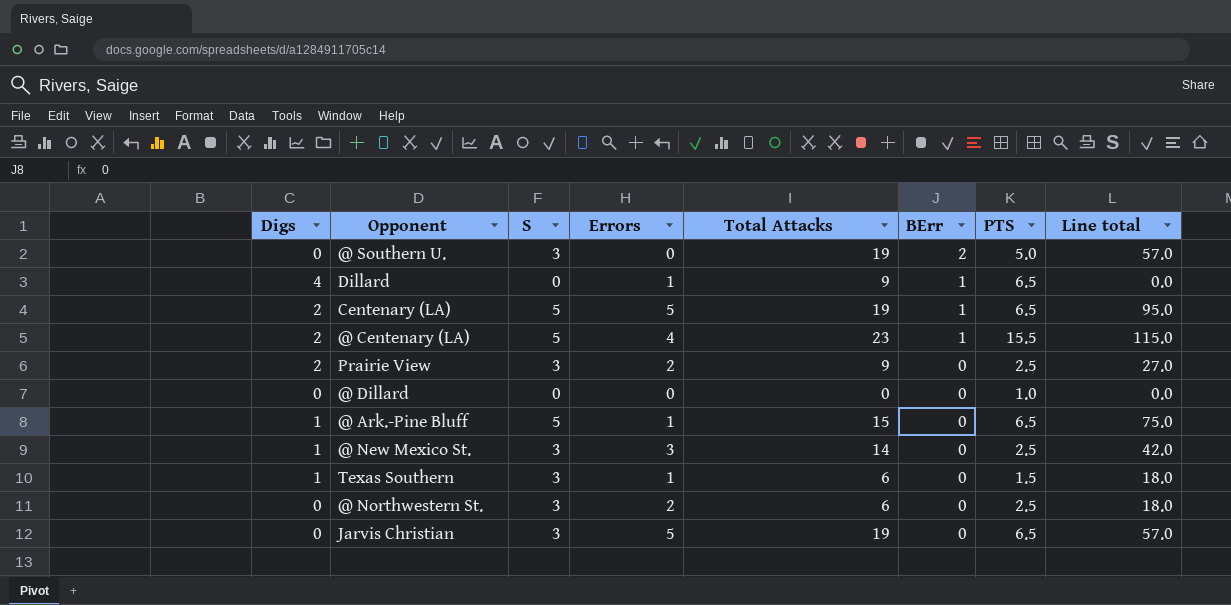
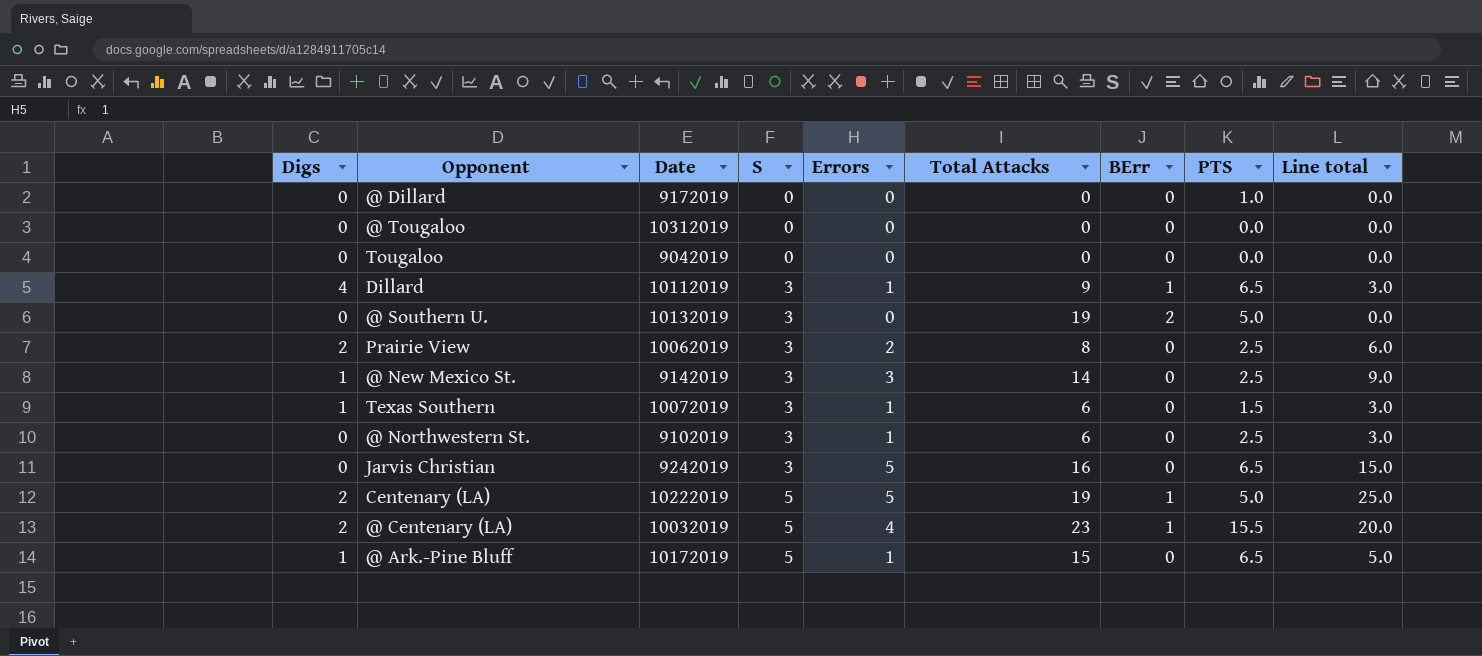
row order: BErr descending -> S ascending
column Date | position: none -> 3
column Line total | formula: [S] * [Total Attacks] -> [S] * [Errors]
row @ Tougaloo: none -> 0 | 10312019 | 0 | 0 | 0 | 0 | 0.0 | 0.0
row Tougaloo: none -> 0 | 9042019 | 0 | 0 | 0 | 0 | 0.0 | 0.0
Dillard | S: 0 -> 3
Prairie View | Total Attacks: 9 -> 8
@ Northwestern St. | Errors: 2 -> 1
Jarvis Christian | Total Attacks: 19 -> 16
Centenary (LA) | PTS: 6.5 -> 5.0

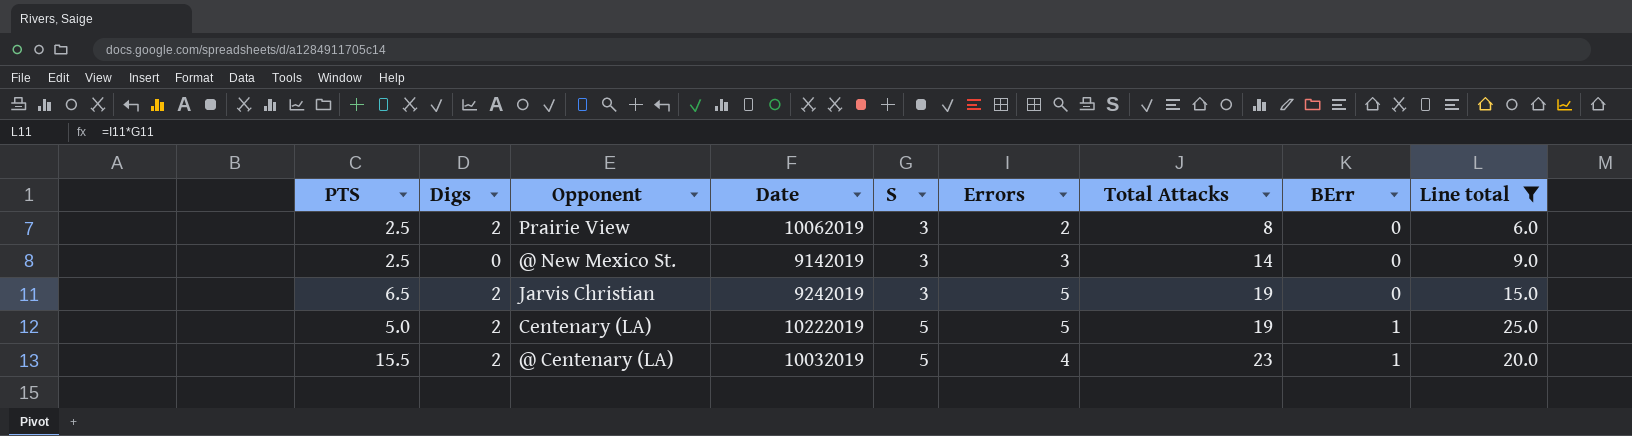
filter: none -> Line total >= 6.0
column PTS | position: 8 -> 1
@ New Mexico St. | Digs: 1 -> 0
Jarvis Christian | Digs: 0 -> 2
Jarvis Christian | Total Attacks: 16 -> 19

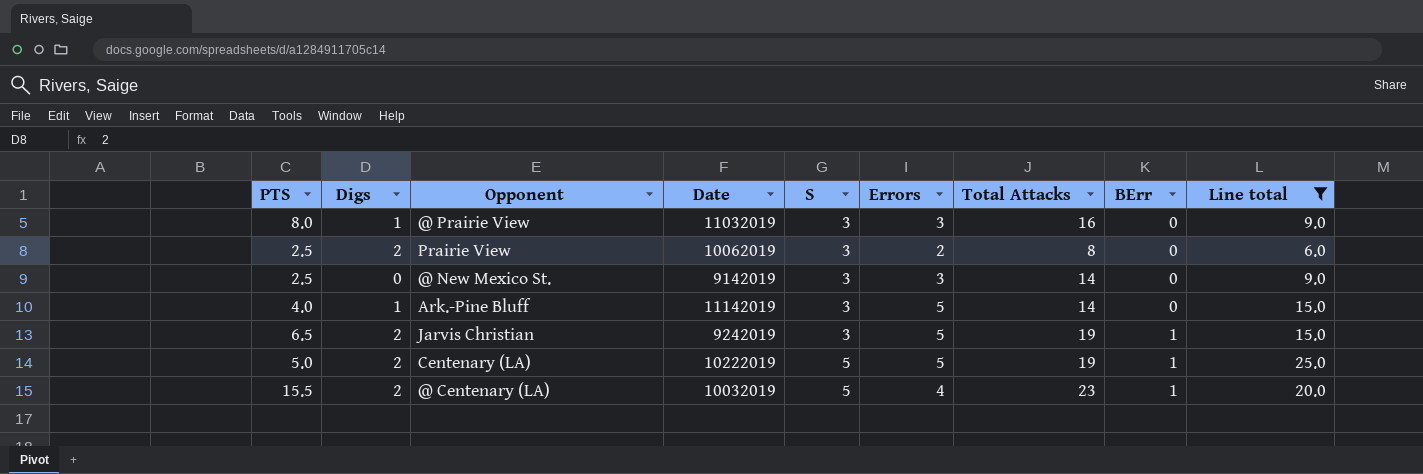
row @ Prairie View: none -> 8.0 | 1 | 11032019 | 3 | 3 | 16 | 0 | 9.0
row Ark.-Pine Bluff: none -> 4.0 | 1 | 11142019 | 3 | 5 | 14 | 0 | 15.0
Jarvis Christian | BErr: 0 -> 1

